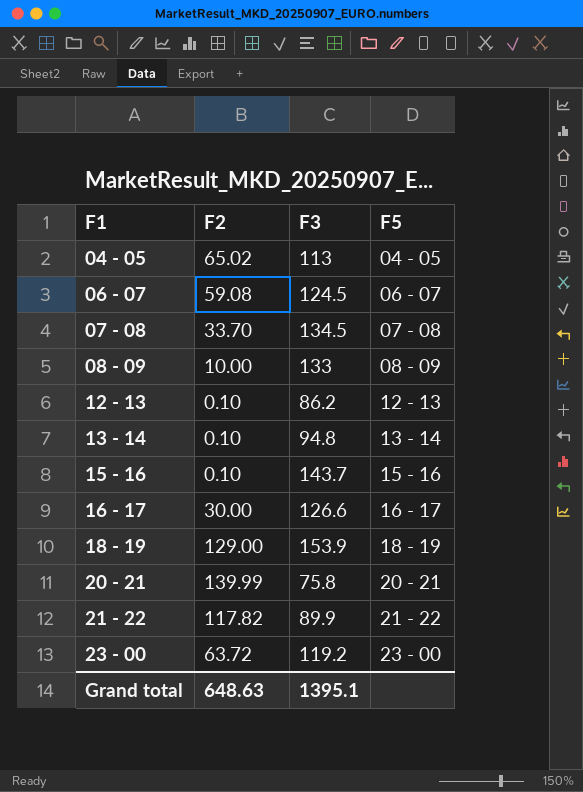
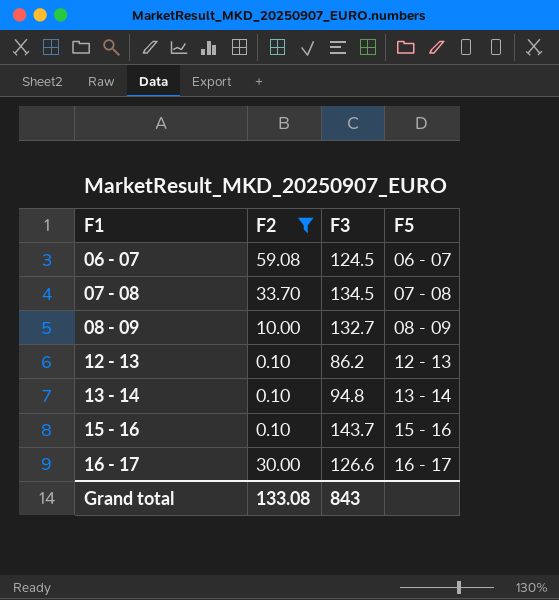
filter: none -> F2 <= 59.08
08 - 09 | F3: 133 -> 132.7
Grand total | F2: 648.63 -> 133.08
Grand total | F3: 1395.1 -> 843

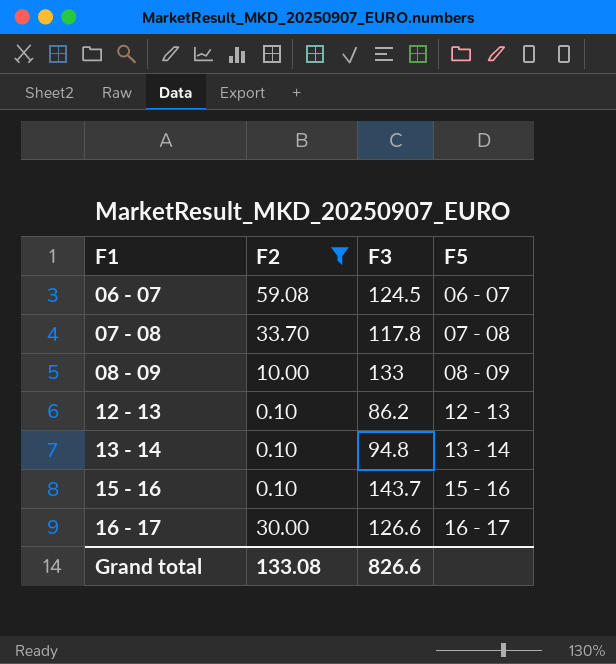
07 - 08 | F3: 134.5 -> 117.8
08 - 09 | F3: 132.7 -> 133
Grand total | F3: 843 -> 826.6

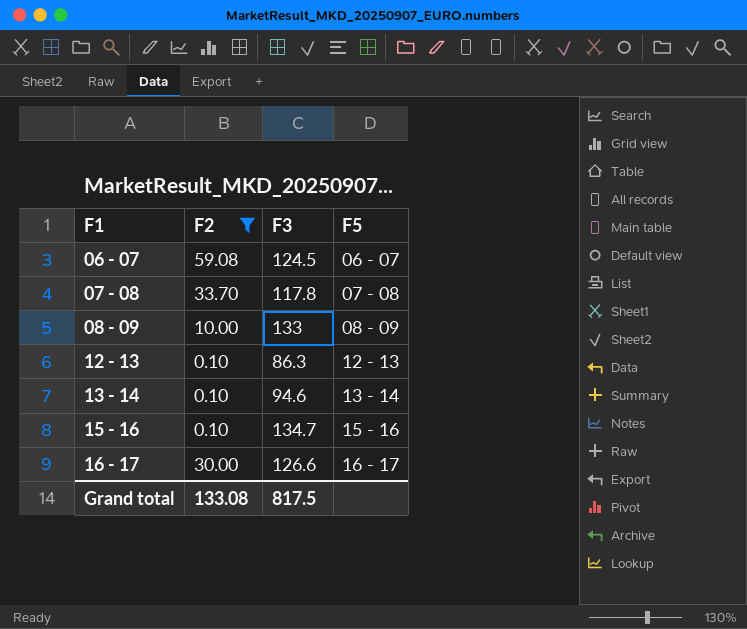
12 - 13 | F3: 86.2 -> 86.3
13 - 14 | F3: 94.8 -> 94.6
15 - 16 | F3: 143.7 -> 134.7
Grand total | F3: 826.6 -> 817.5

